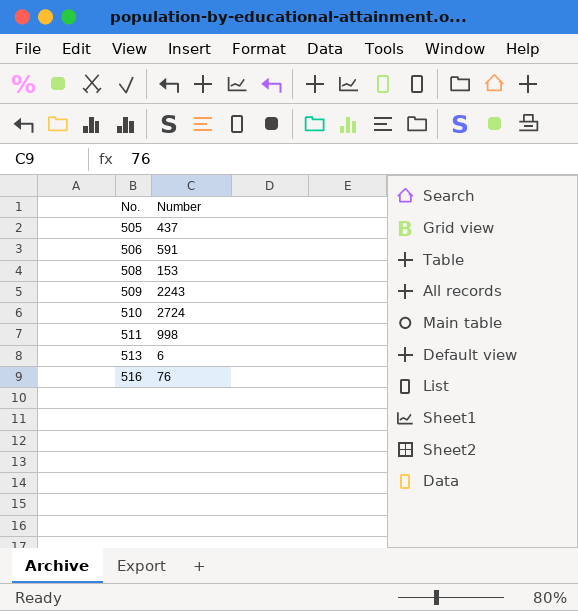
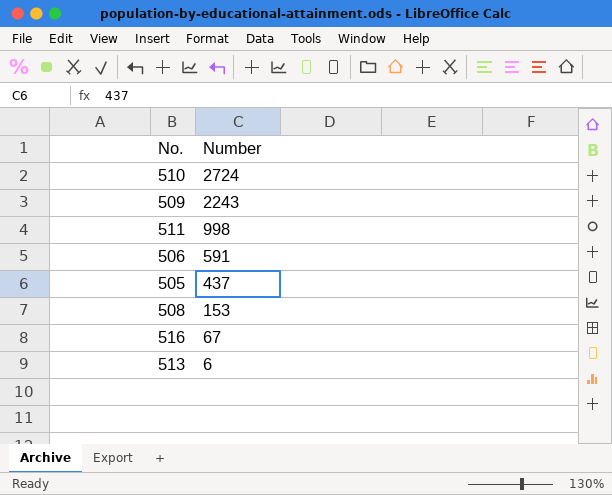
row order: No. ascending -> Number descending
516 | Number: 76 -> 67

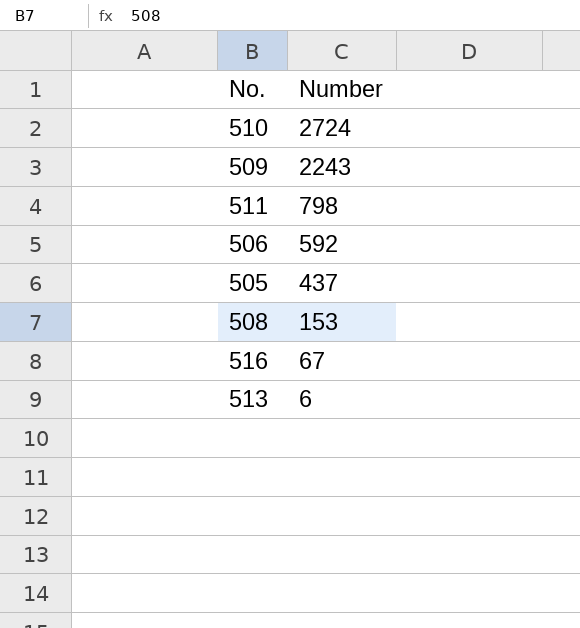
511 | Number: 998 -> 798
506 | Number: 591 -> 592

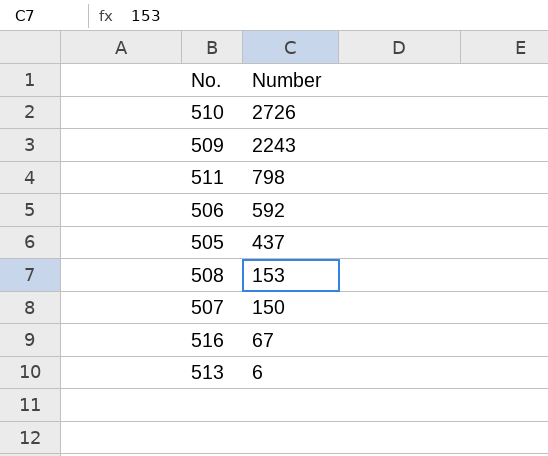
510 | Number: 2724 -> 2726
row 507: none -> 150

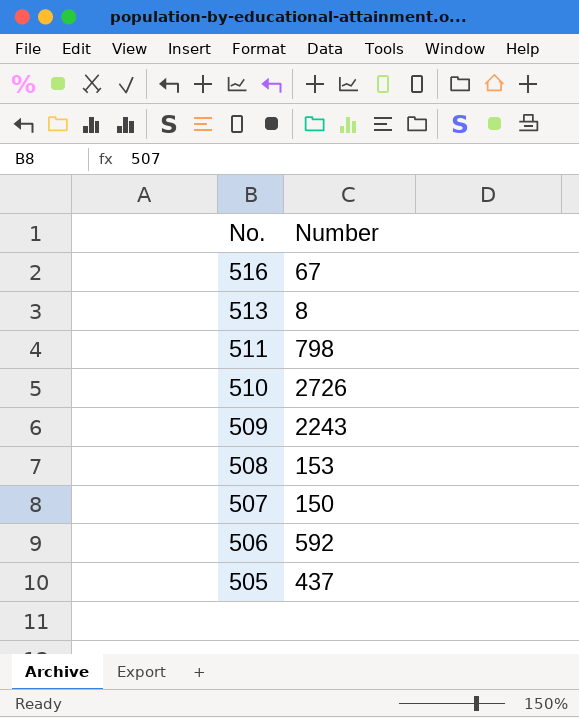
row order: Number descending -> No. descending
513 | Number: 6 -> 8

